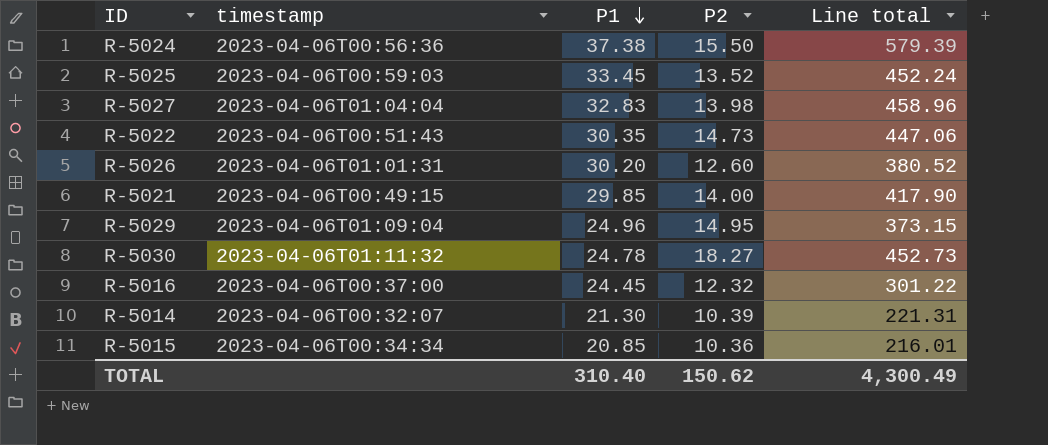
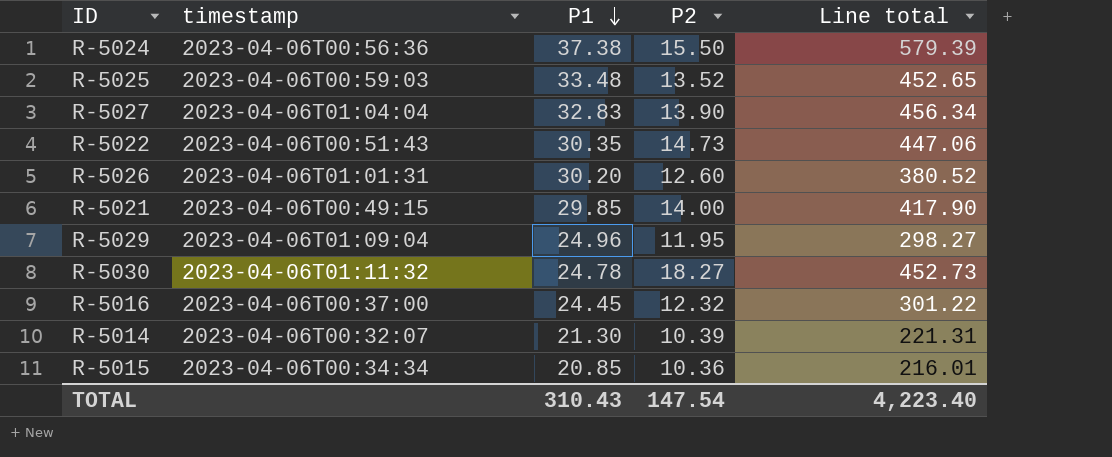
R-5025 | P1: 33.45 -> 33.48
R-5025 | Line total: 452.24 -> 452.65
R-5027 | P2: 13.98 -> 13.90
R-5027 | Line total: 458.96 -> 456.34
R-5029 | P2: 14.95 -> 11.95
R-5029 | Line total: 373.15 -> 298.27
TOTAL | P1: 310.40 -> 310.43
TOTAL | P2: 150.62 -> 147.54
TOTAL | Line total: 4,300.49 -> 4,223.40

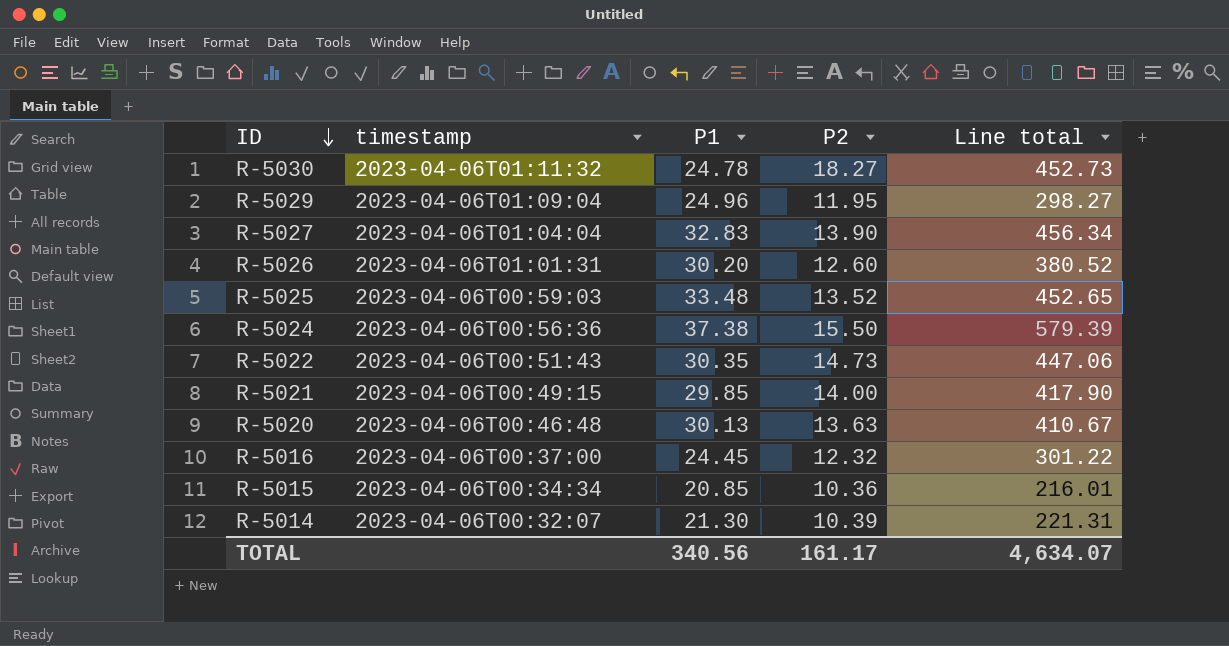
row order: P1 descending -> ID descending
row R-5020: none -> 2023-04-06T00:46:48 | 30.13 | 13.63 | 410.67
TOTAL | P1: 310.43 -> 340.56
TOTAL | P2: 147.54 -> 161.17
TOTAL | Line total: 4,223.40 -> 4,634.07

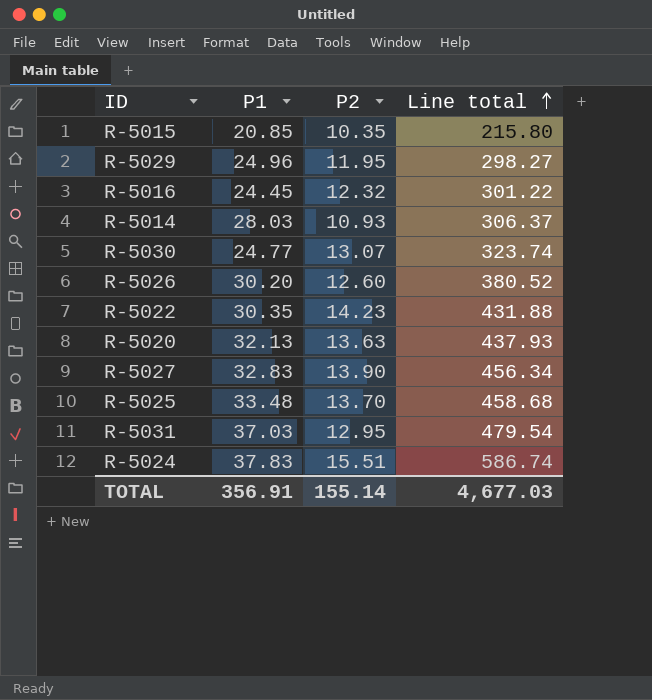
row order: ID descending -> Line total ascending
column timestamp | position: 2 -> none
row R-5021: 2023-04-06T00:49:15 | 29.85 | 14.00 | 417.90 -> none
R-5015 | P2: 10.36 -> 10.35
R-5015 | Line total: 216.01 -> 215.80
R-5014 | P1: 21.30 -> 28.03
R-5014 | P2: 10.39 -> 10.93
R-5014 | Line total: 221.31 -> 306.37
R-5030 | P1: 24.78 -> 24.77
R-5030 | P2: 18.27 -> 13.07
R-5030 | Line total: 452.73 -> 323.74
R-5022 | P2: 14.73 -> 14.23
R-5022 | Line total: 447.06 -> 431.88
R-5020 | P1: 30.13 -> 32.13
R-5020 | Line total: 410.67 -> 437.93
R-5025 | P2: 13.52 -> 13.70
R-5025 | Line total: 452.65 -> 458.68
row R-5031: none -> 37.03 | 12.95 | 479.54
R-5024 | P1: 37.38 -> 37.83
R-5024 | P2: 15.50 -> 15.51
R-5024 | Line total: 579.39 -> 586.74
TOTAL | P1: 340.56 -> 356.91
TOTAL | P2: 161.17 -> 155.14
TOTAL | Line total: 4,634.07 -> 4,677.03

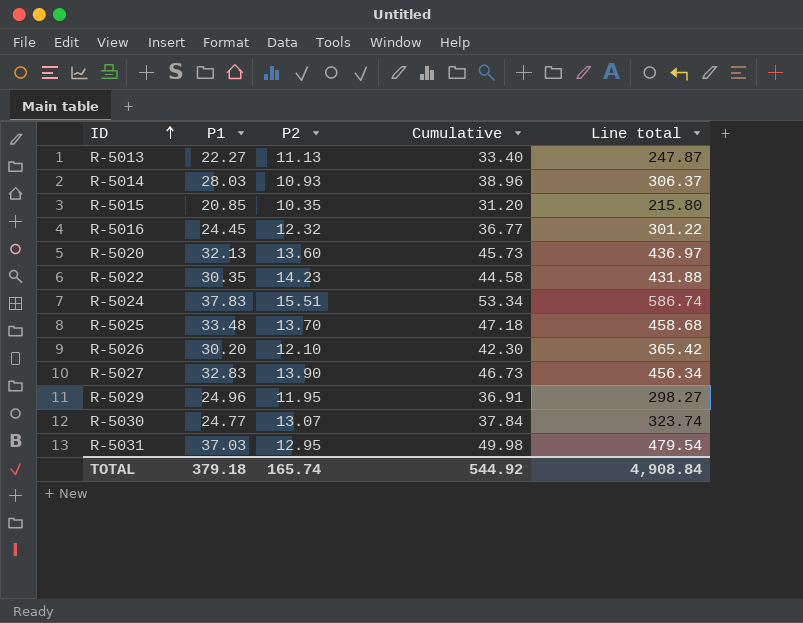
row order: Line total ascending -> ID ascending
column Cumulative | formula: none -> [P1] + [P2]
row R-5013: none -> 22.27 | 11.13 | 33.40 | 247.87
R-5020 | P2: 13.63 -> 13.60
R-5020 | Line total: 437.93 -> 436.97
R-5026 | P2: 12.60 -> 12.10
R-5026 | Line total: 380.52 -> 365.42
TOTAL | P1: 356.91 -> 379.18
TOTAL | P2: 155.14 -> 165.74
TOTAL | Line total: 4,677.03 -> 4,908.84

